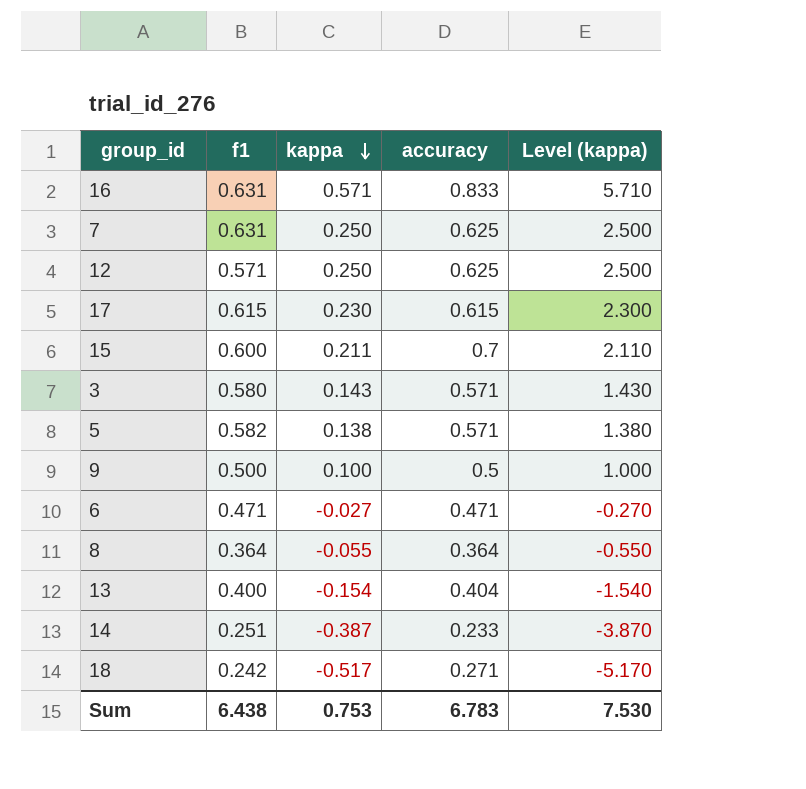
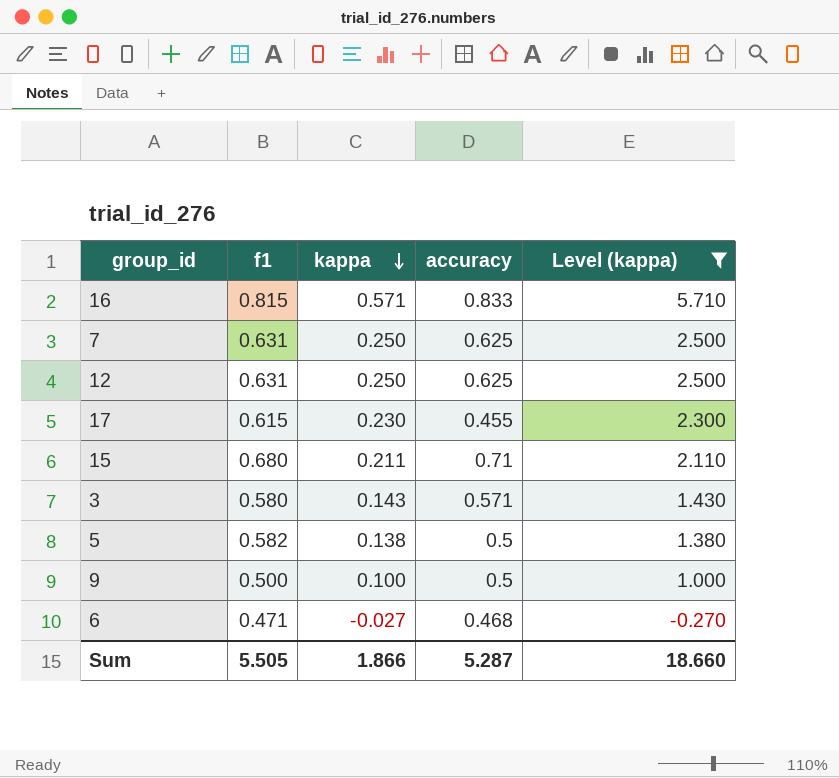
filter: none -> Level (kappa) >= -0.270
16 | f1: 0.631 -> 0.815
12 | f1: 0.571 -> 0.631
17 | accuracy: 0.615 -> 0.455
15 | f1: 0.600 -> 0.680
15 | accuracy: 0.7 -> 0.71
5 | accuracy: 0.571 -> 0.5
6 | accuracy: 0.471 -> 0.468
Sum | f1: 6.438 -> 5.505
Sum | kappa: 0.753 -> 1.866
Sum | accuracy: 6.783 -> 5.287
Sum | Level (kappa): 7.530 -> 18.660

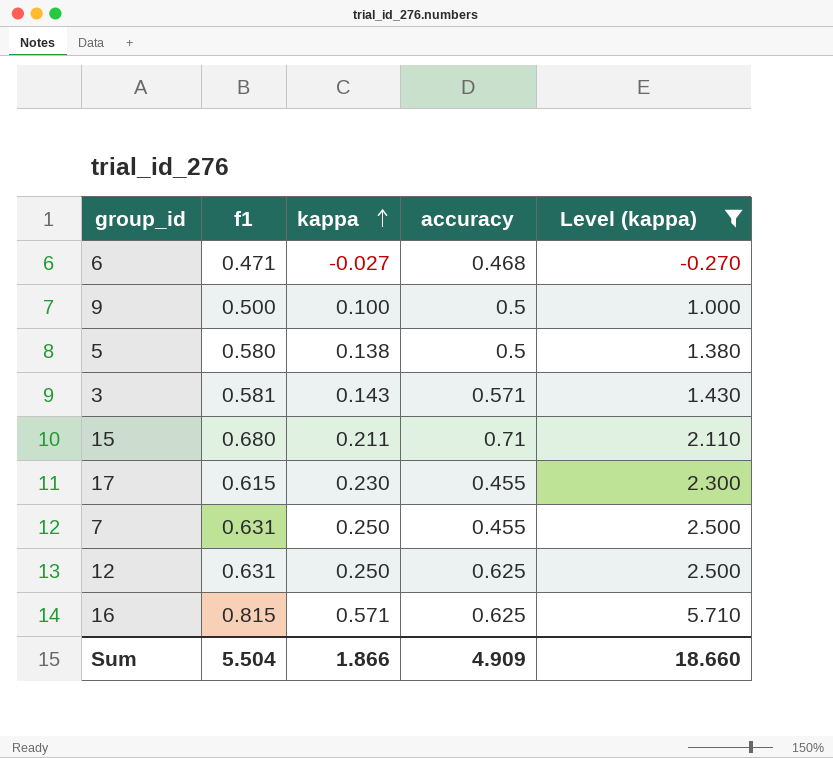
row order: kappa descending -> kappa ascending
5 | f1: 0.582 -> 0.580
3 | f1: 0.580 -> 0.581
7 | accuracy: 0.625 -> 0.455
16 | accuracy: 0.833 -> 0.625
Sum | f1: 5.505 -> 5.504
Sum | accuracy: 5.287 -> 4.909

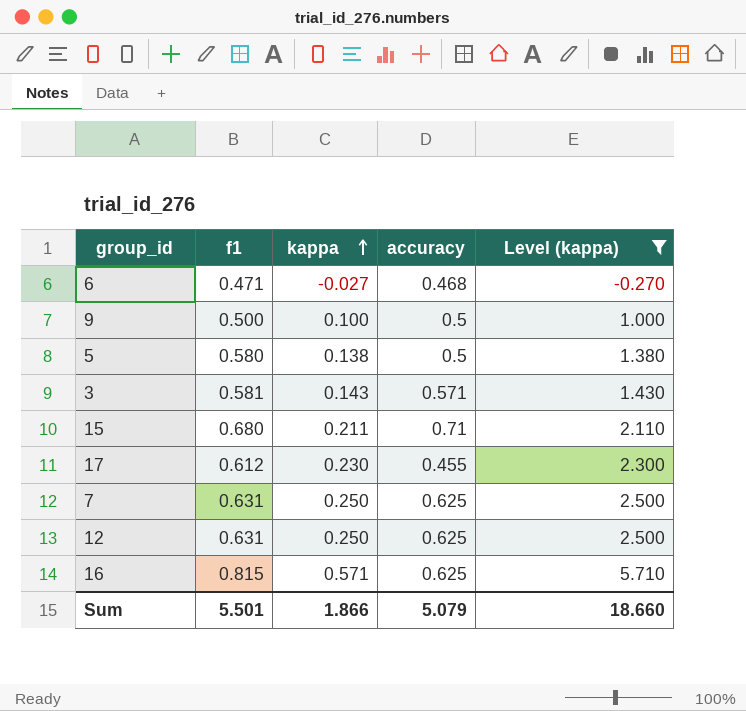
17 | f1: 0.615 -> 0.612
7 | accuracy: 0.455 -> 0.625
Sum | f1: 5.504 -> 5.501
Sum | accuracy: 4.909 -> 5.079

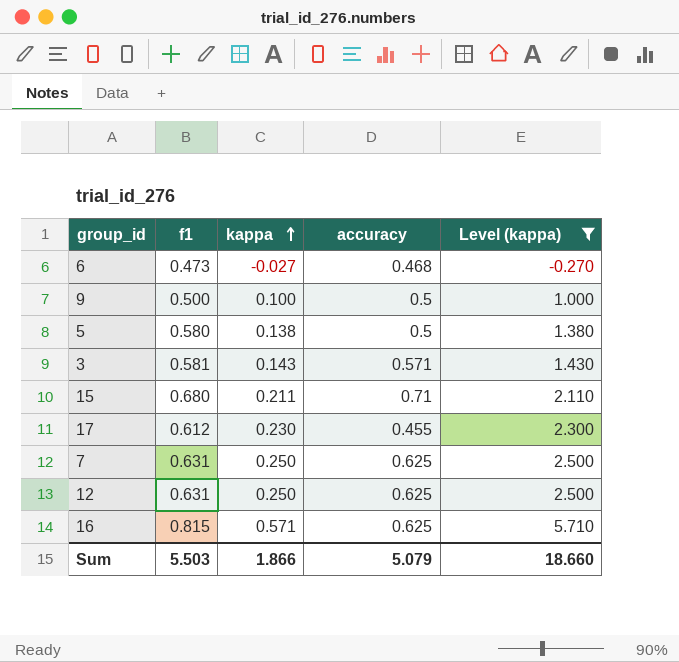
6 | f1: 0.471 -> 0.473
Sum | f1: 5.501 -> 5.503

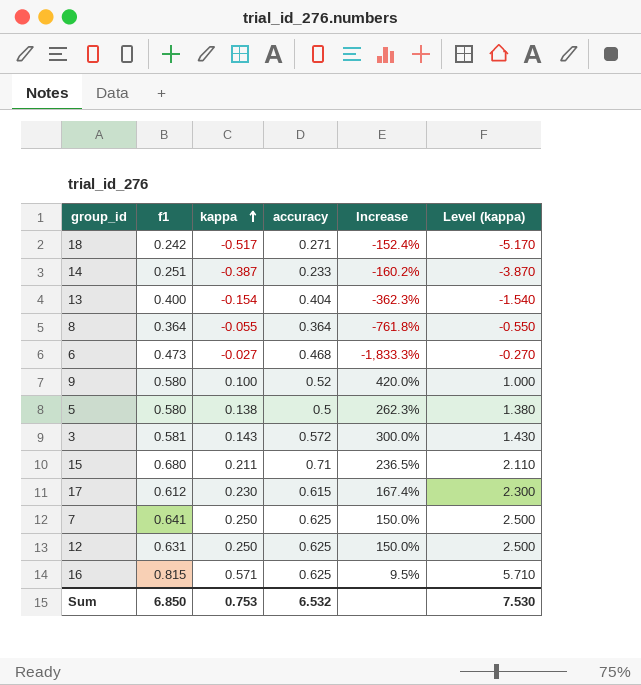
filter: Level (kappa) >= -0.270 -> none
column Increase | formula: none -> ([accuracy] - [kappa]) / [kappa]
9 | f1: 0.500 -> 0.580
9 | accuracy: 0.5 -> 0.52
3 | accuracy: 0.571 -> 0.572
17 | accuracy: 0.455 -> 0.615
7 | f1: 0.631 -> 0.641
Sum | f1: 5.503 -> 6.850
Sum | kappa: 1.866 -> 0.753
Sum | accuracy: 5.079 -> 6.532
Sum | Level (kappa): 18.660 -> 7.530

